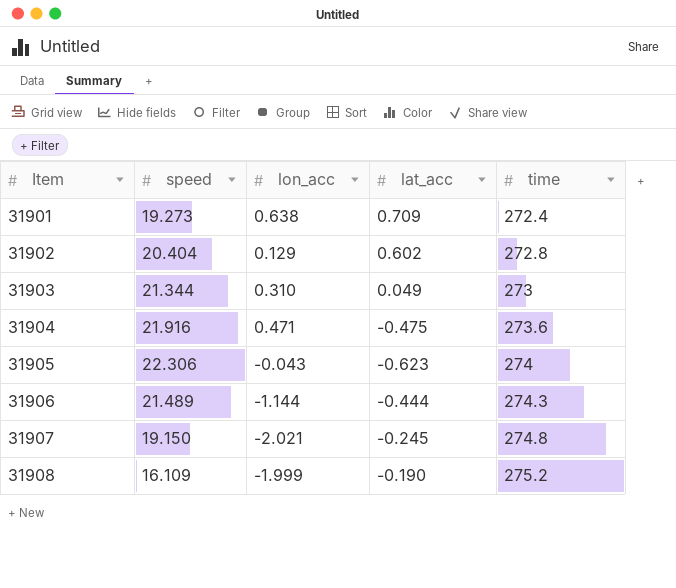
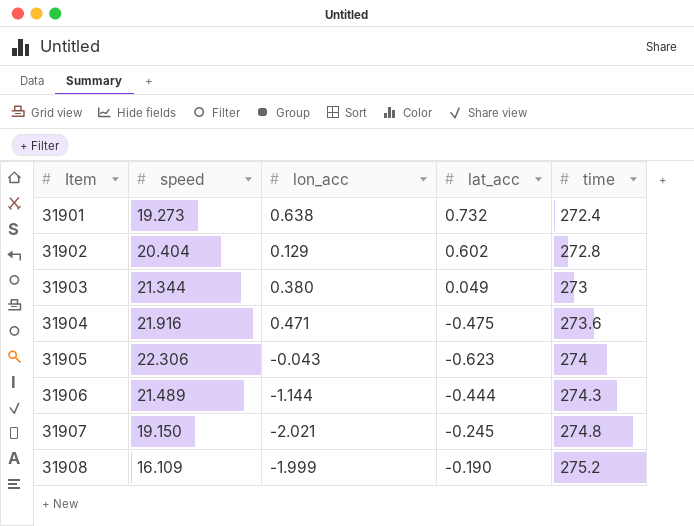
31901 | lat_acc: 0.709 -> 0.732
31903 | lon_acc: 0.310 -> 0.380

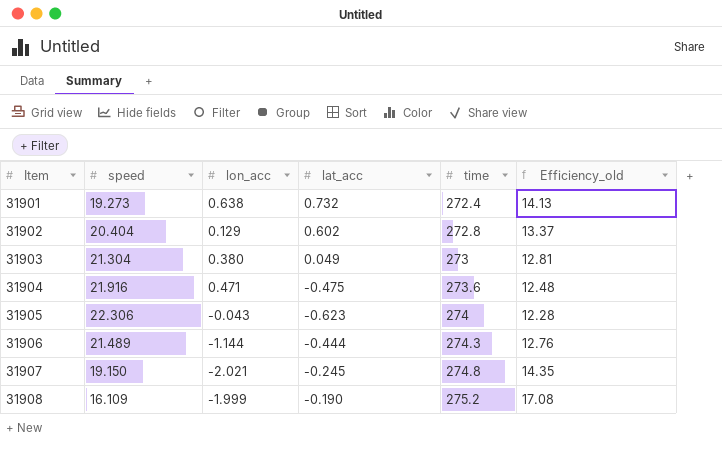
column Efficiency_old | formula: none -> [time] / [speed]
31903 | speed: 21.344 -> 21.304

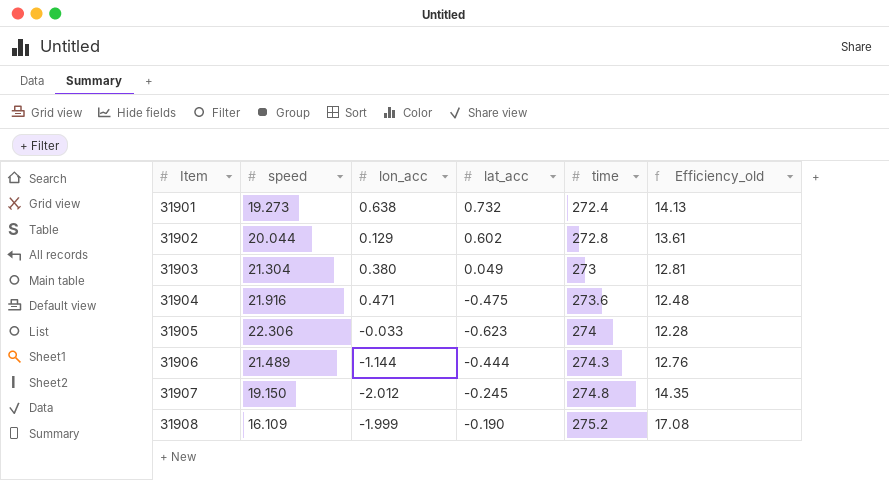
31902 | speed: 20.404 -> 20.044
31902 | Efficiency_old: 13.37 -> 13.61
31905 | lon_acc: -0.043 -> -0.033
31907 | lon_acc: -2.021 -> -2.012

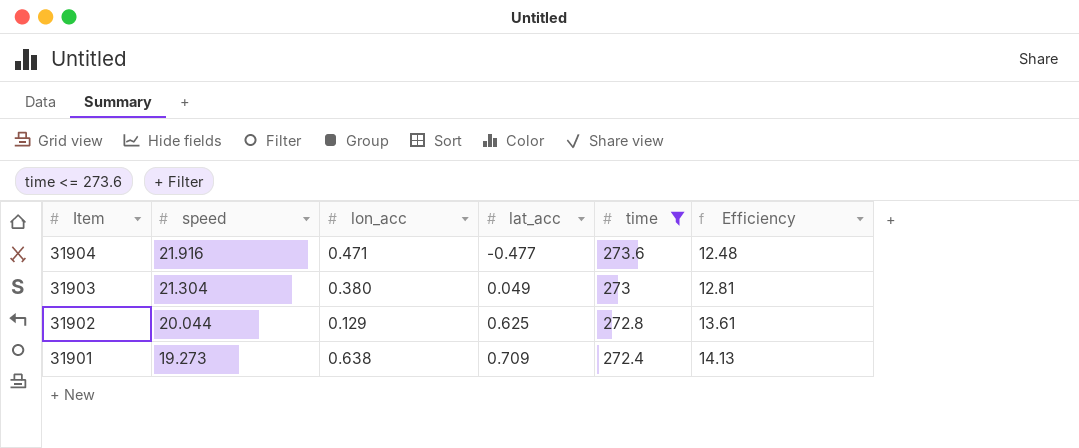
filter: none -> time <= 273.6
row order: Item ascending -> Item descending
column name: Efficiency_old -> Efficiency
31904 | lat_acc: -0.475 -> -0.477
31902 | lat_acc: 0.602 -> 0.625
31901 | lat_acc: 0.732 -> 0.709

